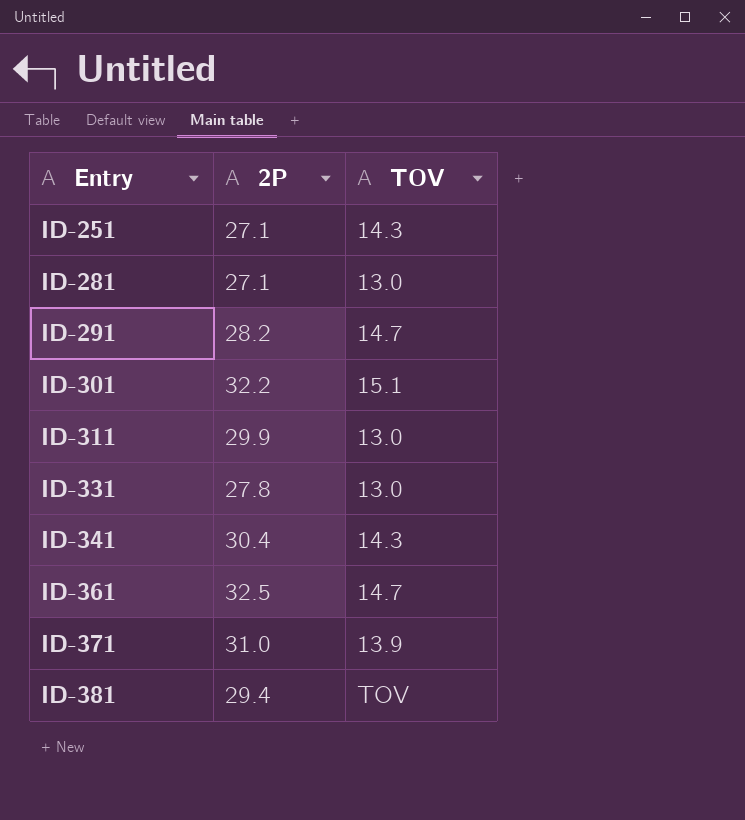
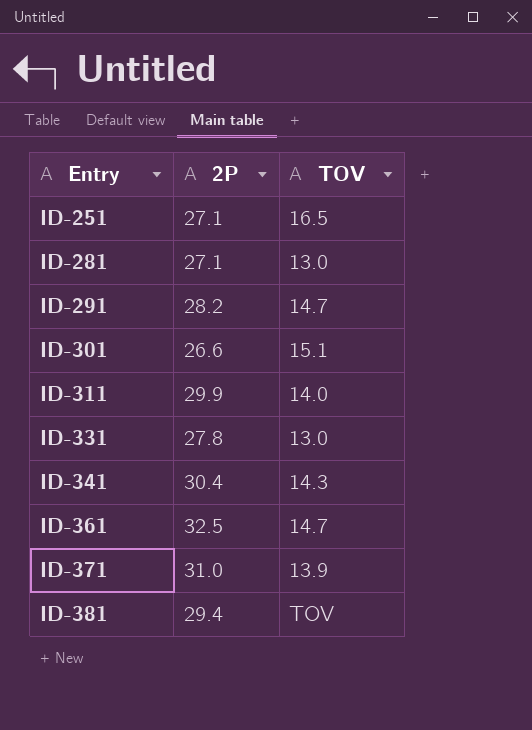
ID-251 | TOV: 14.3 -> 16.5
ID-301 | 2P: 32.2 -> 26.6
ID-311 | TOV: 13.0 -> 14.0

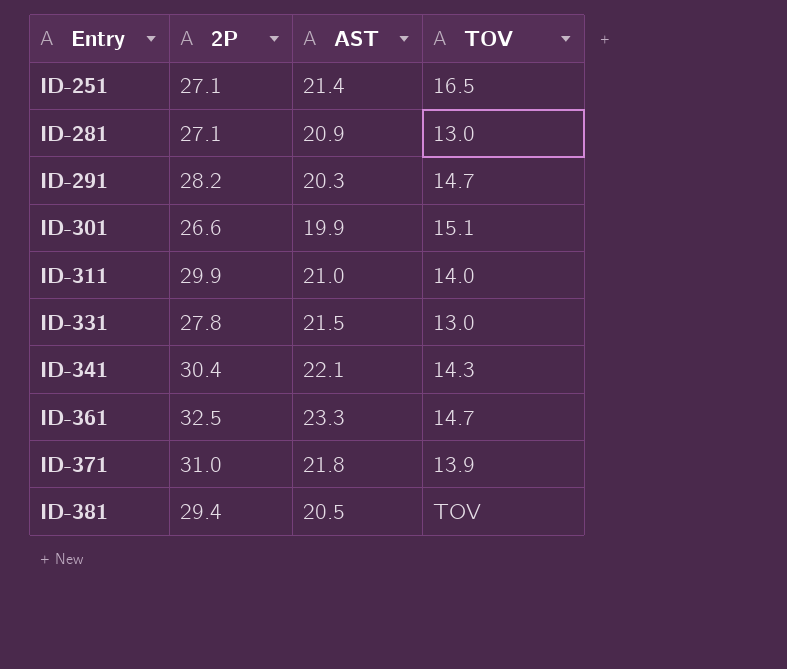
column AST | position: none -> 3

